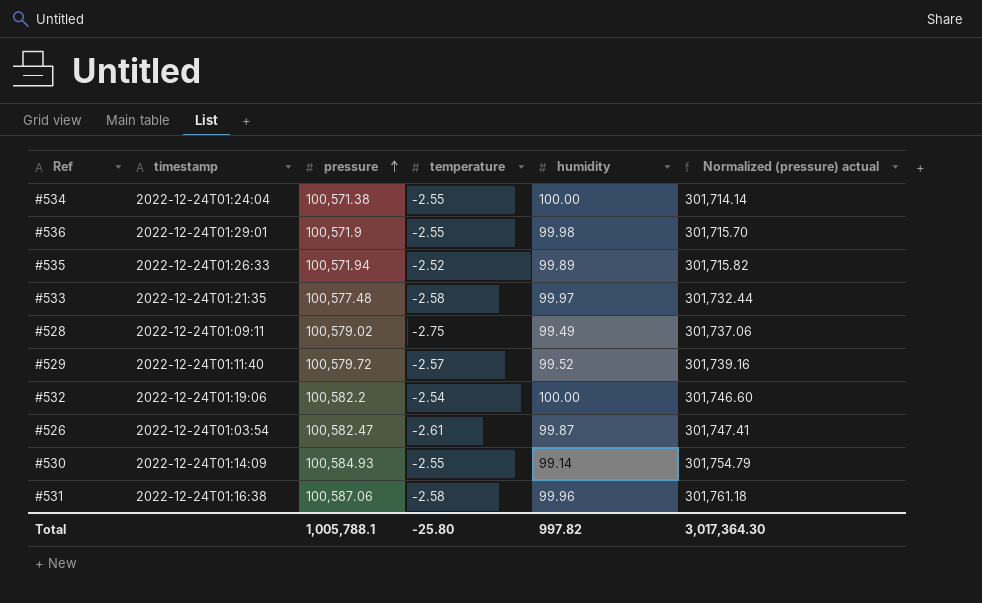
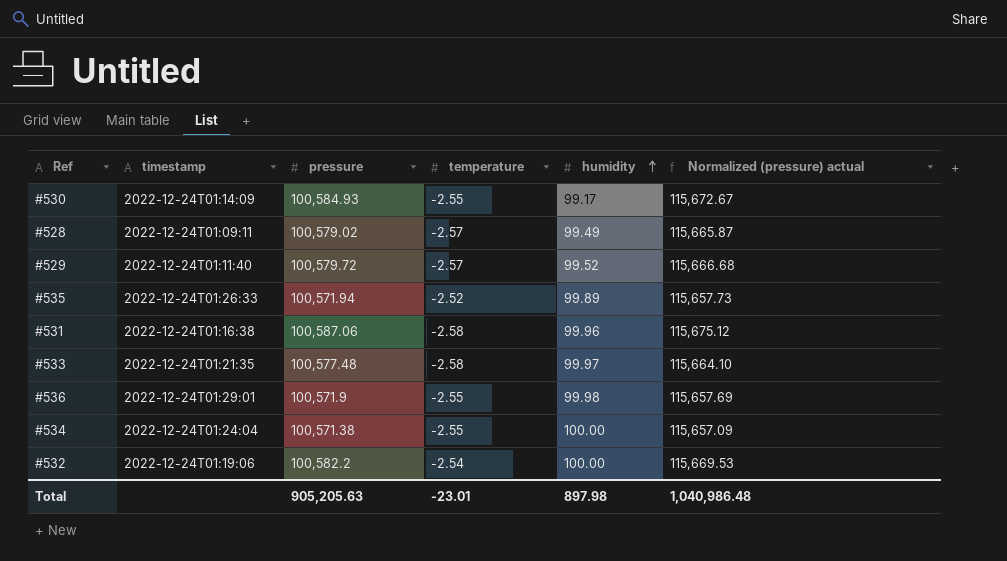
row order: pressure ascending -> humidity ascending
column Normalized (pressure) actual | formula: [pressure] * 3 -> [pressure] * 1.15
row #526: 2022-12-24T01:03:54 | 100,582.47 | -2.61 | 99.87 | 301,747.41 -> none
#530 | humidity: 99.14 -> 99.17
#528 | temperature: -2.75 -> -2.57
Total | pressure: 1,005,788.1 -> 905,205.63
Total | temperature: -25.80 -> -23.01
Total | humidity: 997.82 -> 897.98
Total | Normalized (pressure) actual: 3,017,364.30 -> 1,040,986.48

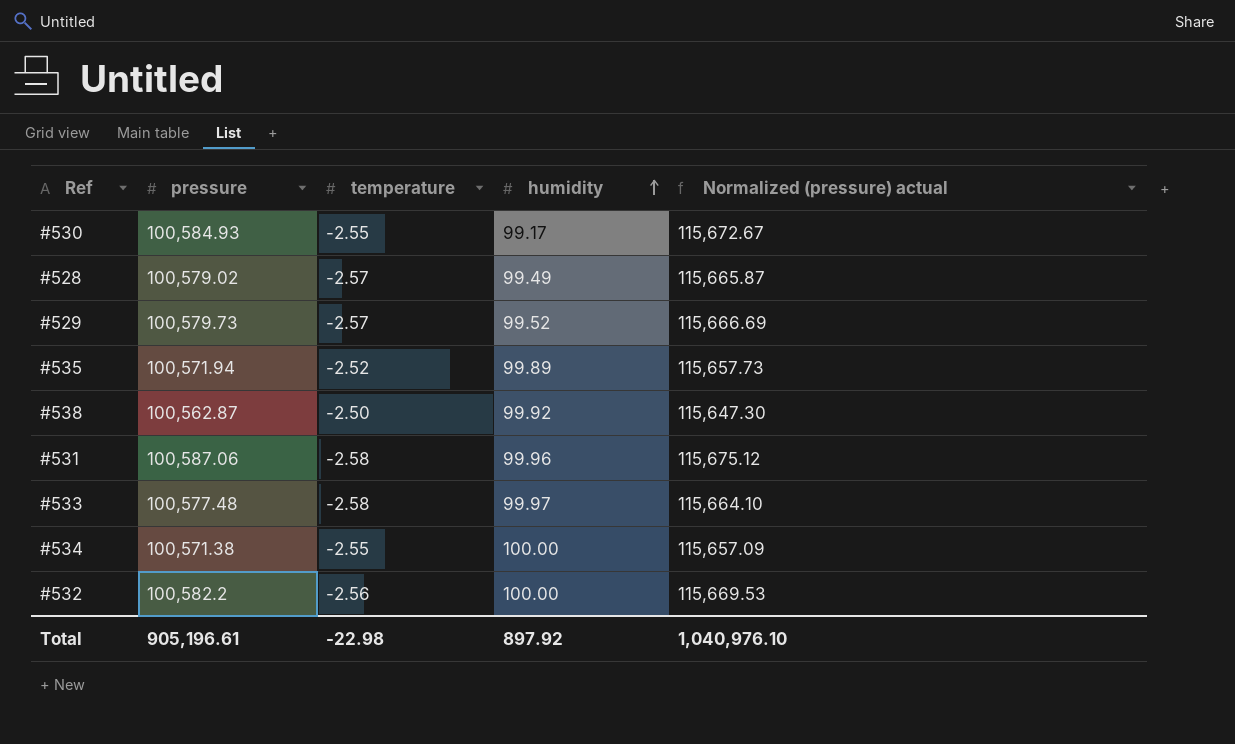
column timestamp | position: 2 -> none
row #536: 2022-12-24T01:29:01 | 100,571.9 | -2.55 | 99.98 | 115,657.69 -> none
#529 | pressure: 100,579.72 -> 100,579.73
#529 | Normalized (pressure) actual: 115,666.68 -> 115,666.69
row #538: none -> 100,562.87 | -2.50 | 99.92 | 115,647.30
#532 | temperature: -2.54 -> -2.56
Total | pressure: 905,205.63 -> 905,196.61
Total | temperature: -23.01 -> -22.98
Total | humidity: 897.98 -> 897.92
Total | Normalized (pressure) actual: 1,040,986.48 -> 1,040,976.10

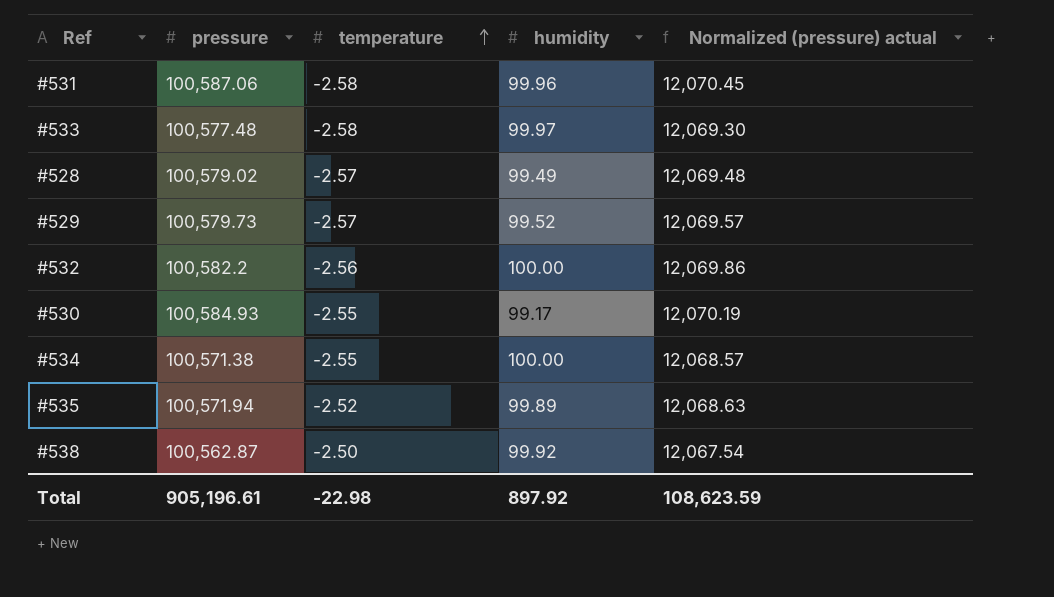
row order: humidity ascending -> temperature ascending
column Normalized (pressure) actual | formula: [pressure] * 1.15 -> [pressure] * 0.12
Total | Normalized (pressure) actual: 1,040,976.10 -> 108,623.59

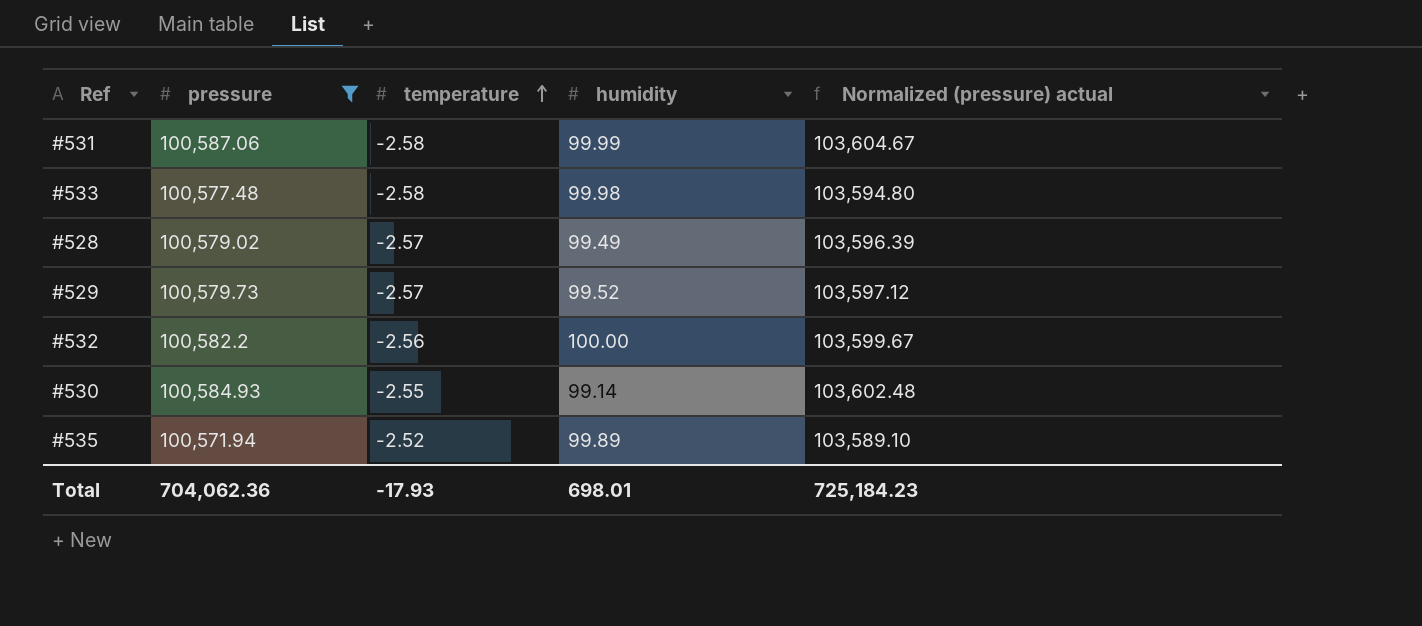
filter: none -> pressure >= 100,571.94
column Normalized (pressure) actual | formula: [pressure] * 0.12 -> [pressure] * 1.03
#531 | humidity: 99.96 -> 99.99
#533 | humidity: 99.97 -> 99.98
#530 | humidity: 99.17 -> 99.14
Total | pressure: 905,196.61 -> 704,062.36
Total | temperature: -22.98 -> -17.93
Total | humidity: 897.92 -> 698.01
Total | Normalized (pressure) actual: 108,623.59 -> 725,184.23

